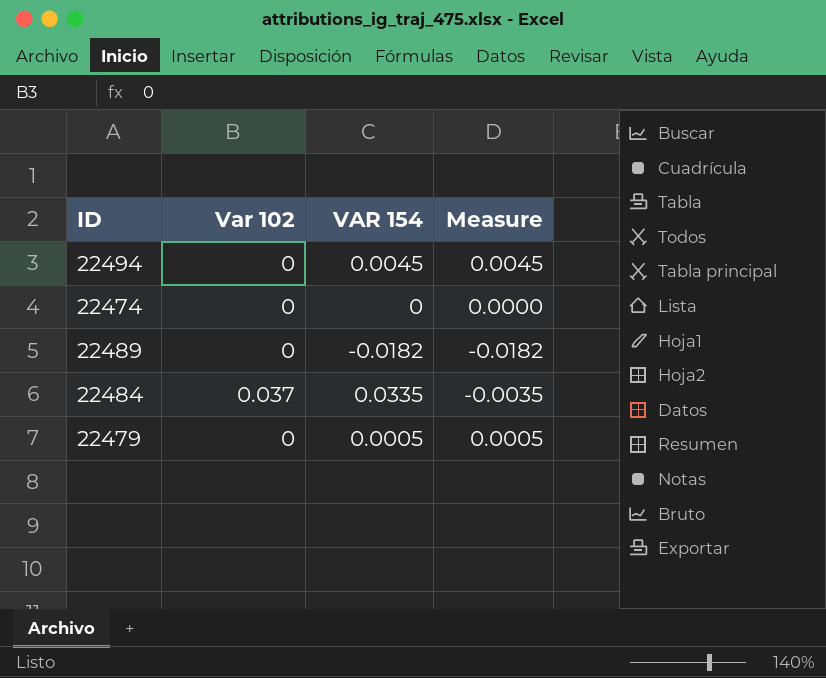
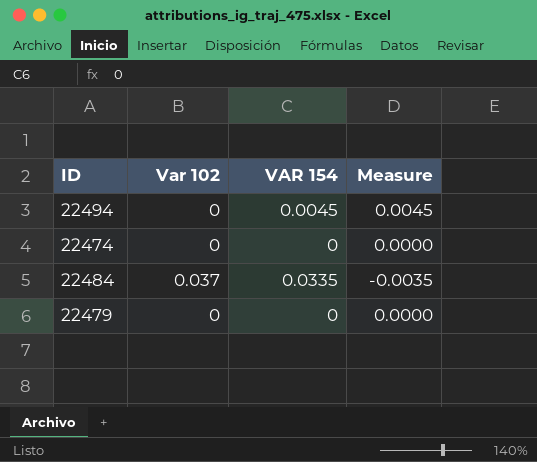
row 22489: 0 | -0.0182 | -0.0182 -> none
22479 | VAR 154: 0.0005 -> 0
22479 | Measure: 0.0005 -> 0.0000

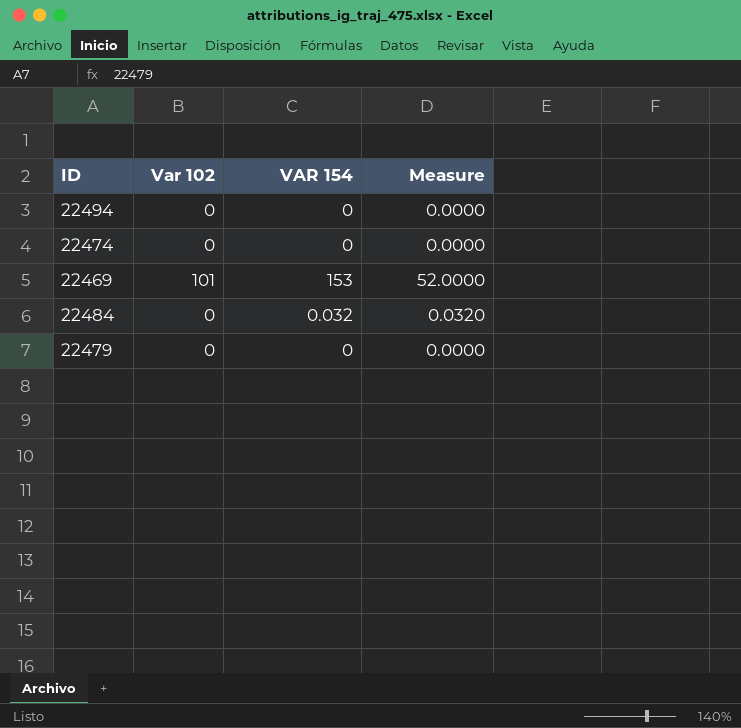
22494 | VAR 154: 0.0045 -> 0
22494 | Measure: 0.0045 -> 0.0000
row 22469: none -> 101 | 153 | 52.0000
22484 | Var 102: 0.037 -> 0
22484 | VAR 154: 0.0335 -> 0.032
22484 | Measure: -0.0035 -> 0.0320

